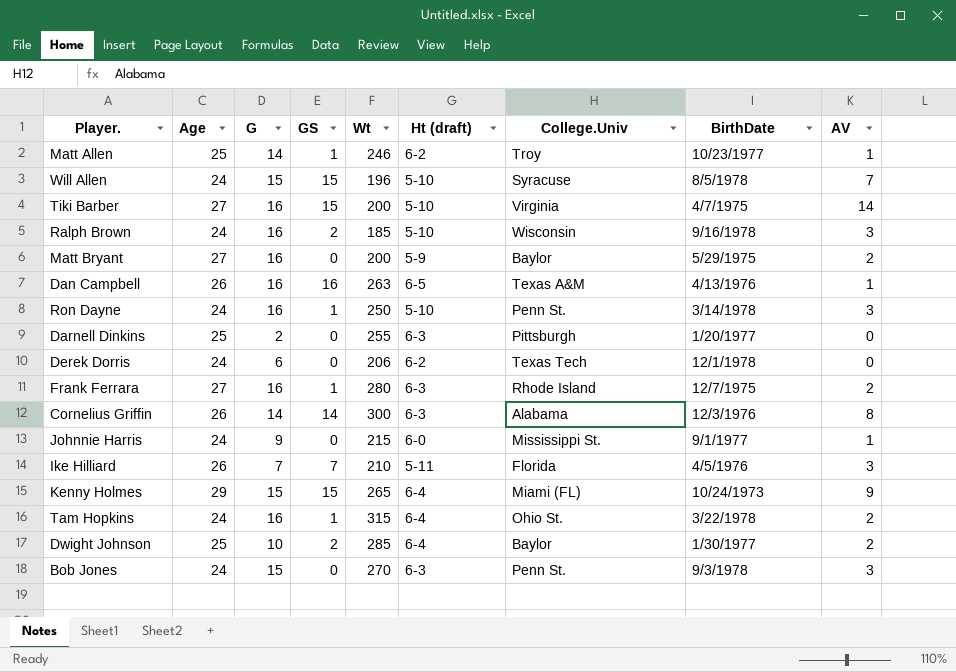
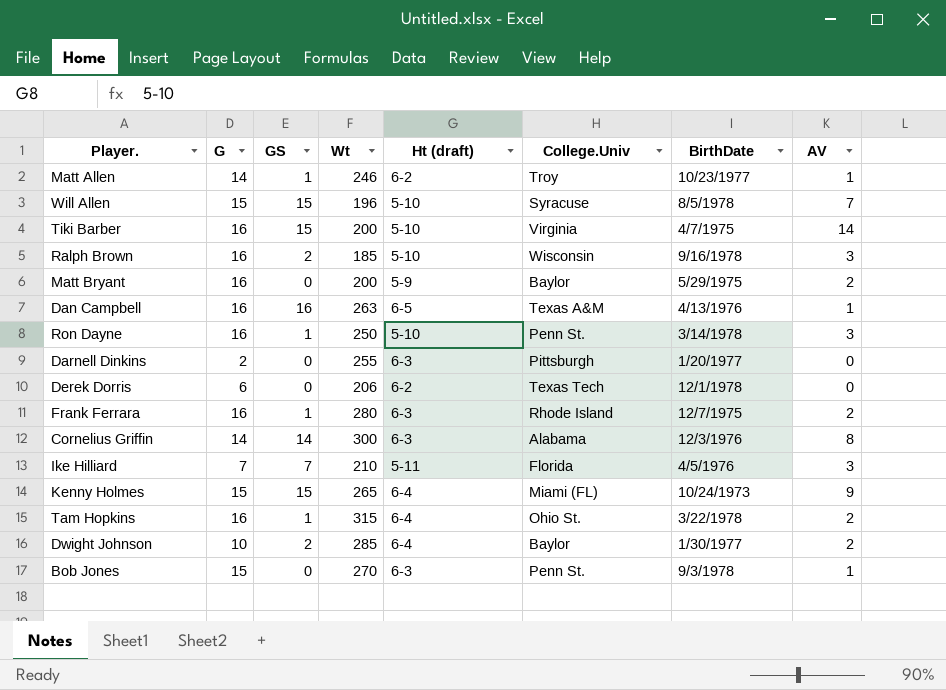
column Age | position: 2 -> none
row Johnnie Harris: 24 | 9 | 0 | 215 | 6-0 | Mississippi St. | 9/1/1977 | 1 -> none
Bob Jones | AV: 3 -> 1

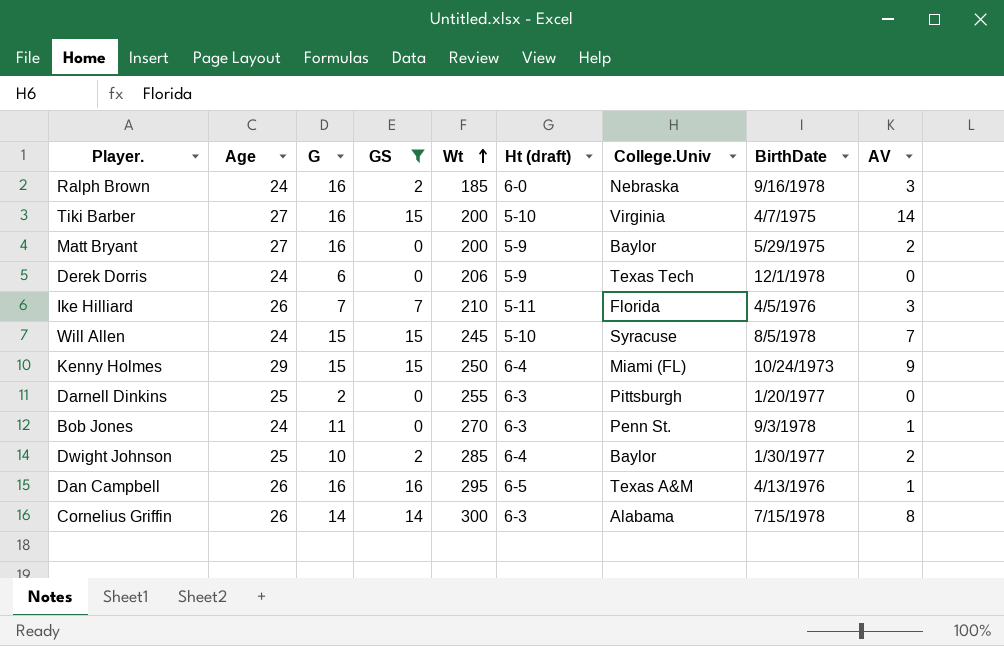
filter: none -> GS != 1
row order: none -> Wt ascending
column Age | position: none -> 2
Ralph Brown | Ht (draft): 5-10 -> 6-0
Ralph Brown | College.Univ: Wisconsin -> Nebraska
Derek Dorris | Ht (draft): 6-2 -> 5-9
Will Allen | Wt: 196 -> 245
Kenny Holmes | Wt: 265 -> 250
Bob Jones | G: 15 -> 11
Dan Campbell | Wt: 263 -> 295
Cornelius Griffin | BirthDate: 12/3/1976 -> 7/15/1978

